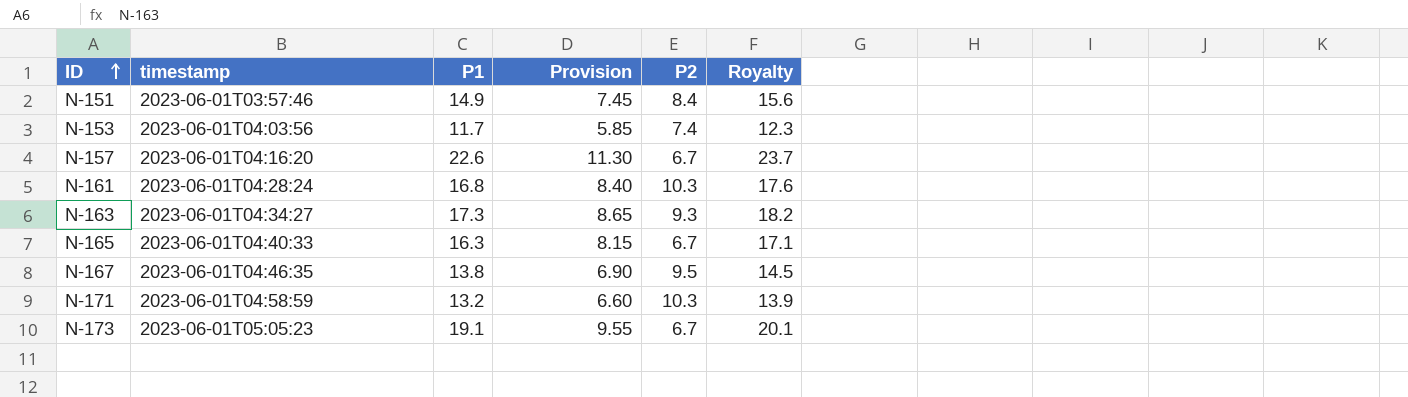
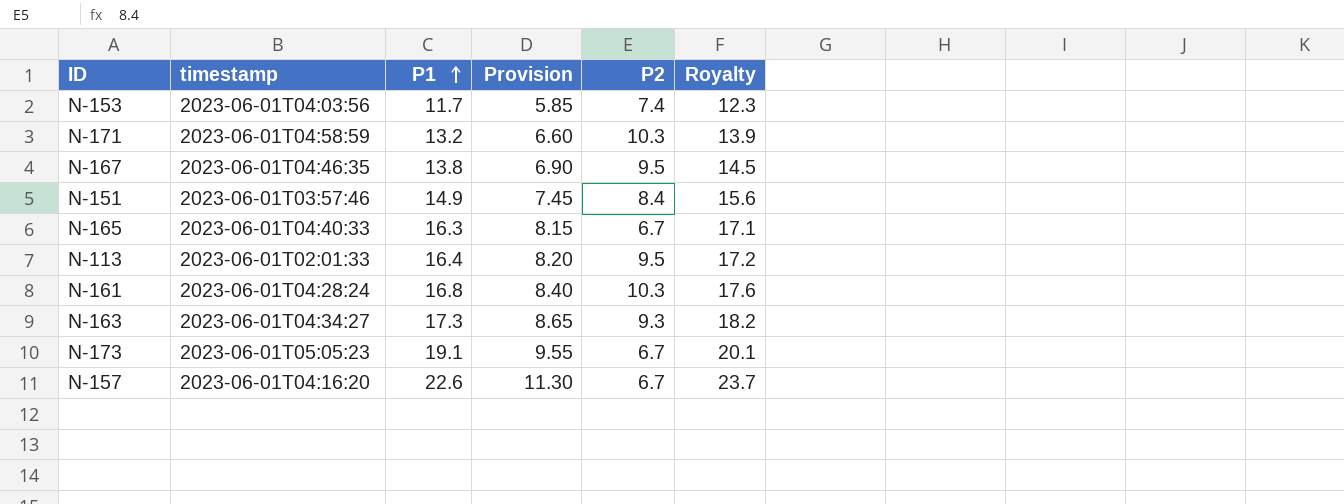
row order: ID ascending -> P1 ascending
row N-113: none -> 2023-06-01T02:01:33 | 16.4 | 8.20 | 9.5 | 17.2

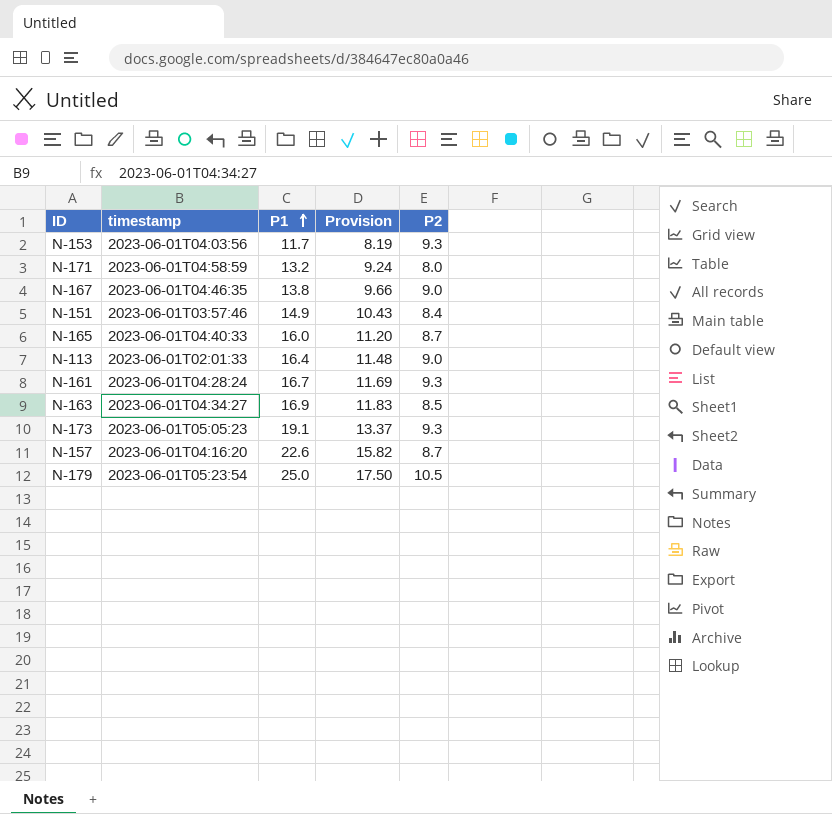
column Royalty | formula: [P1] * 1.05 -> none
column Provision | formula: [P1] * 0.5 -> [P1] * 0.7
N-153 | P2: 7.4 -> 9.3
N-171 | P2: 10.3 -> 8.0
N-167 | P2: 9.5 -> 9.0
N-165 | P1: 16.3 -> 16.0
N-165 | P2: 6.7 -> 8.7
N-113 | P2: 9.5 -> 9.0
N-161 | P1: 16.8 -> 16.7
N-161 | P2: 10.3 -> 9.3
N-163 | P1: 17.3 -> 16.9
N-163 | P2: 9.3 -> 8.5
N-173 | P2: 6.7 -> 9.3
N-157 | P2: 6.7 -> 8.7
row N-179: none -> 2023-06-01T05:23:54 | 25.0 | 17.50 | 10.5

